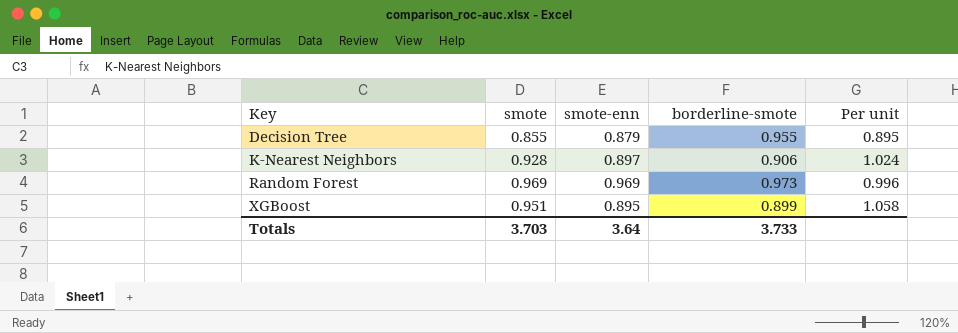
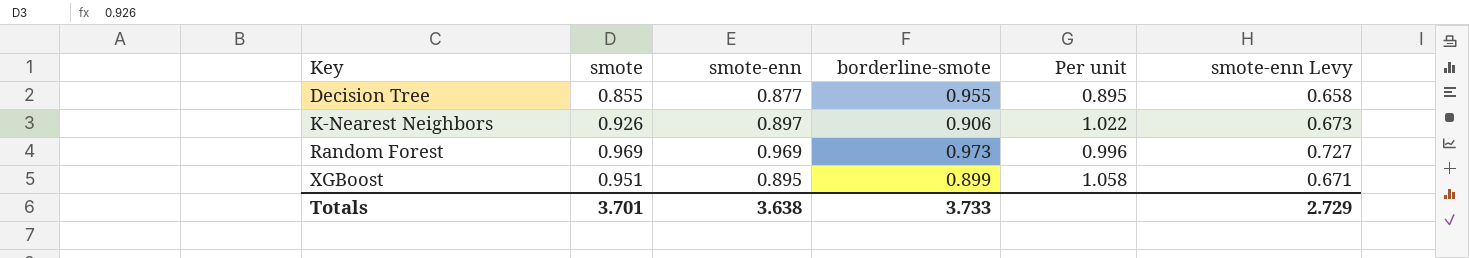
column smote-enn Levy | formula: none -> [smote-enn] * 0.75
Decision Tree | smote-enn: 0.879 -> 0.877
K-Nearest Neighbors | smote: 0.928 -> 0.926
K-Nearest Neighbors | Per unit: 1.024 -> 1.022
Totals | smote: 3.703 -> 3.701
Totals | smote-enn: 3.64 -> 3.638

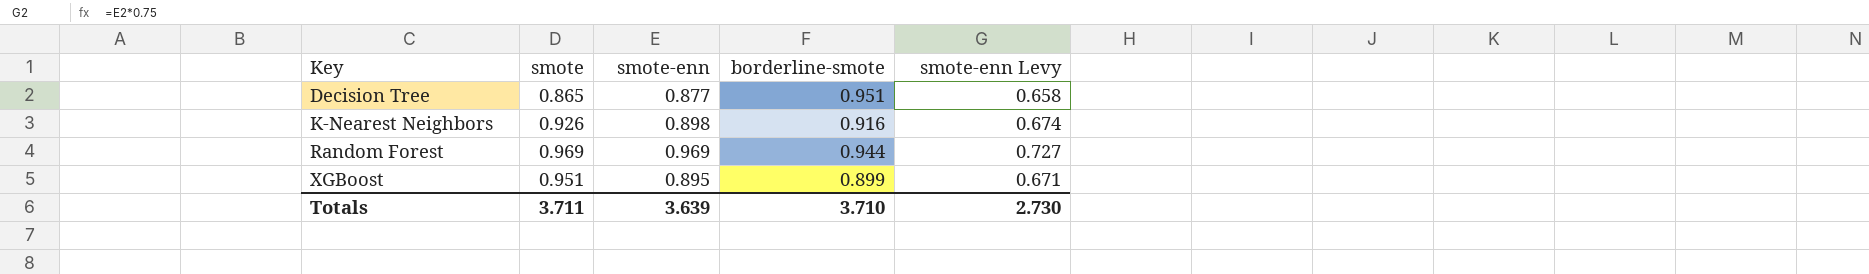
column Per unit | formula: [smote] / [borderline-smote] -> none
Decision Tree | smote: 0.855 -> 0.865
Decision Tree | borderline-smote: 0.955 -> 0.951
K-Nearest Neighbors | smote-enn: 0.897 -> 0.898
K-Nearest Neighbors | borderline-smote: 0.906 -> 0.916
K-Nearest Neighbors | smote-enn Levy: 0.673 -> 0.674
Random Forest | borderline-smote: 0.973 -> 0.944
Totals | smote: 3.701 -> 3.711
Totals | smote-enn: 3.638 -> 3.639
Totals | borderline-smote: 3.733 -> 3.710
Totals | smote-enn Levy: 2.729 -> 2.730

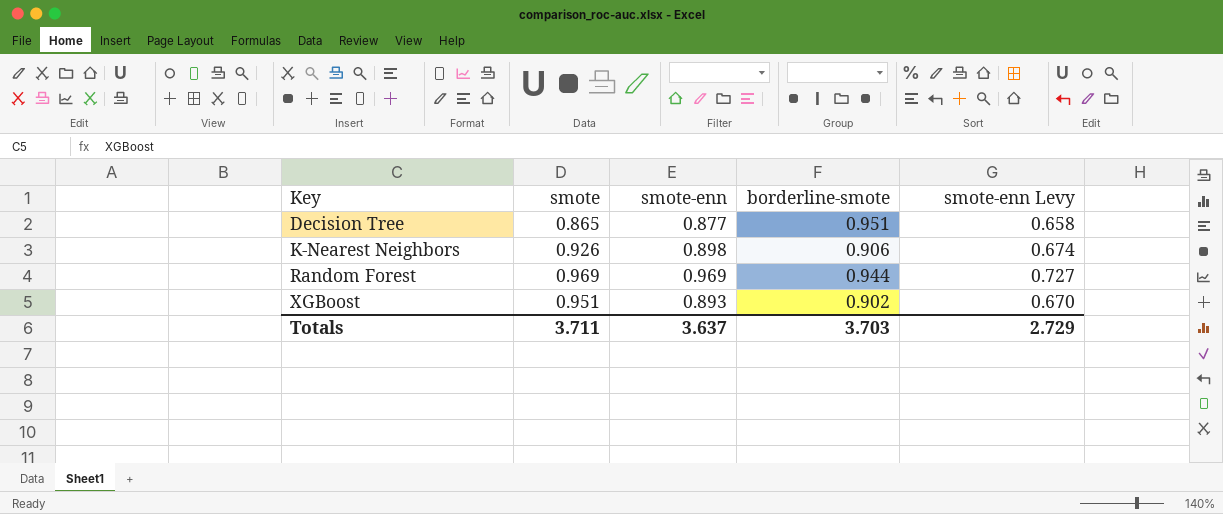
K-Nearest Neighbors | borderline-smote: 0.916 -> 0.906
XGBoost | smote-enn: 0.895 -> 0.893
XGBoost | borderline-smote: 0.899 -> 0.902
XGBoost | smote-enn Levy: 0.671 -> 0.670
Totals | smote-enn: 3.639 -> 3.637
Totals | borderline-smote: 3.710 -> 3.703
Totals | smote-enn Levy: 2.730 -> 2.729

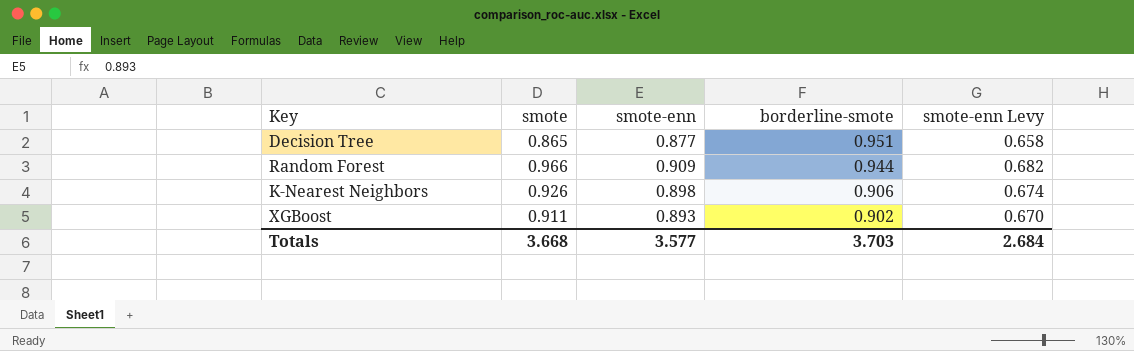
row order: Key ascending -> borderline-smote descending
Random Forest | smote: 0.969 -> 0.966
Random Forest | smote-enn: 0.969 -> 0.909
Random Forest | smote-enn Levy: 0.727 -> 0.682
XGBoost | smote: 0.951 -> 0.911
Totals | smote: 3.711 -> 3.668
Totals | smote-enn: 3.637 -> 3.577
Totals | smote-enn Levy: 2.729 -> 2.684

